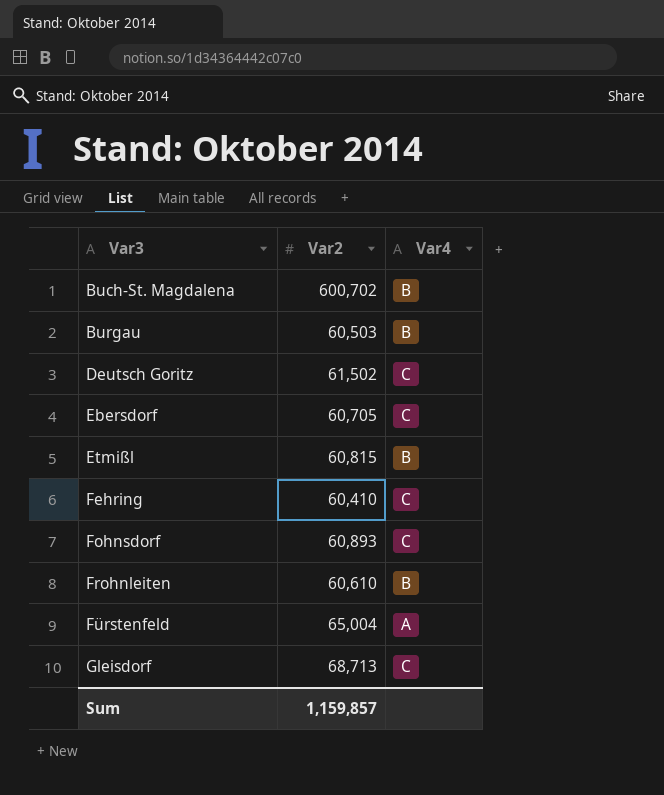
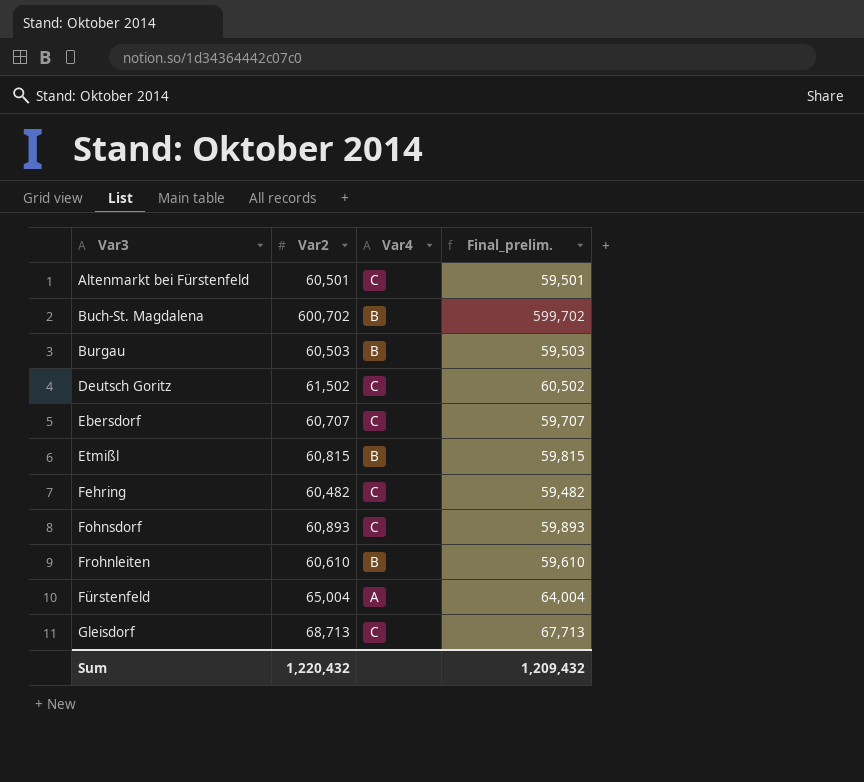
column Final_prelim. | formula: none -> [Var2] - 1000
row Altenmarkt bei Fürstenfeld: none -> 60,501 | C | 59,501
Ebersdorf | Var2: 60,705 -> 60,707
Fehring | Var2: 60,410 -> 60,482
Sum | Var2: 1,159,857 -> 1,220,432

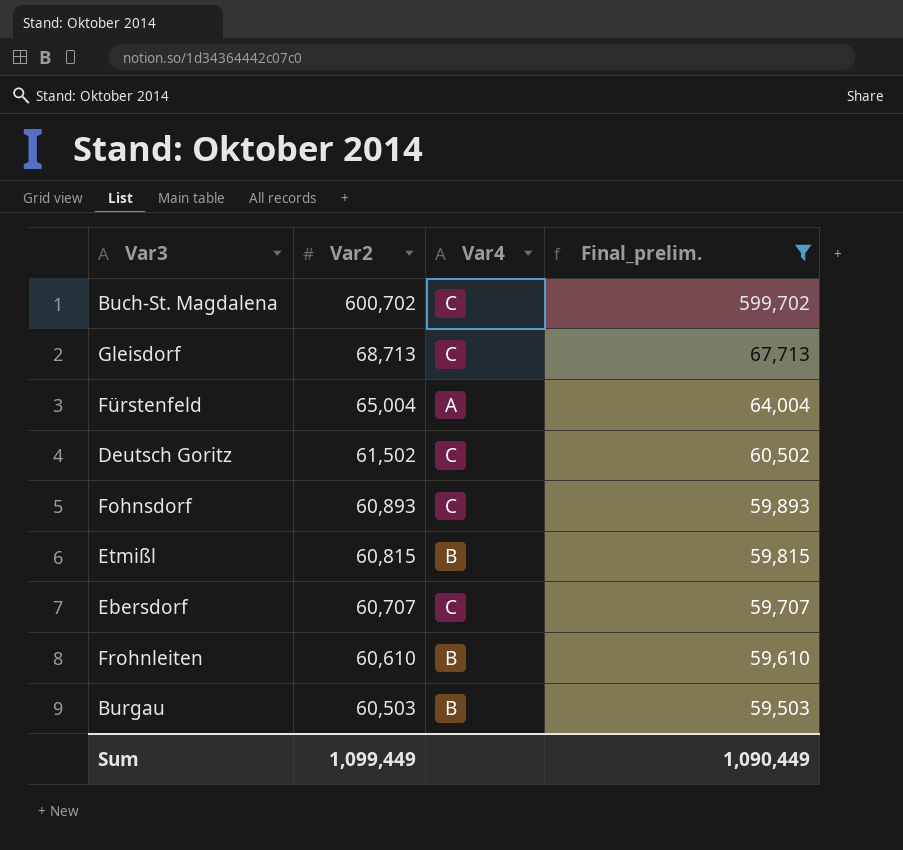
filter: none -> Final_prelim. >= 59,503
row order: Var3 ascending -> Var2 descending
Buch-St. Magdalena | Var4: B -> C
Sum | Var2: 1,220,432 -> 1,099,449
Sum | Final_prelim.: 1,209,432 -> 1,090,449

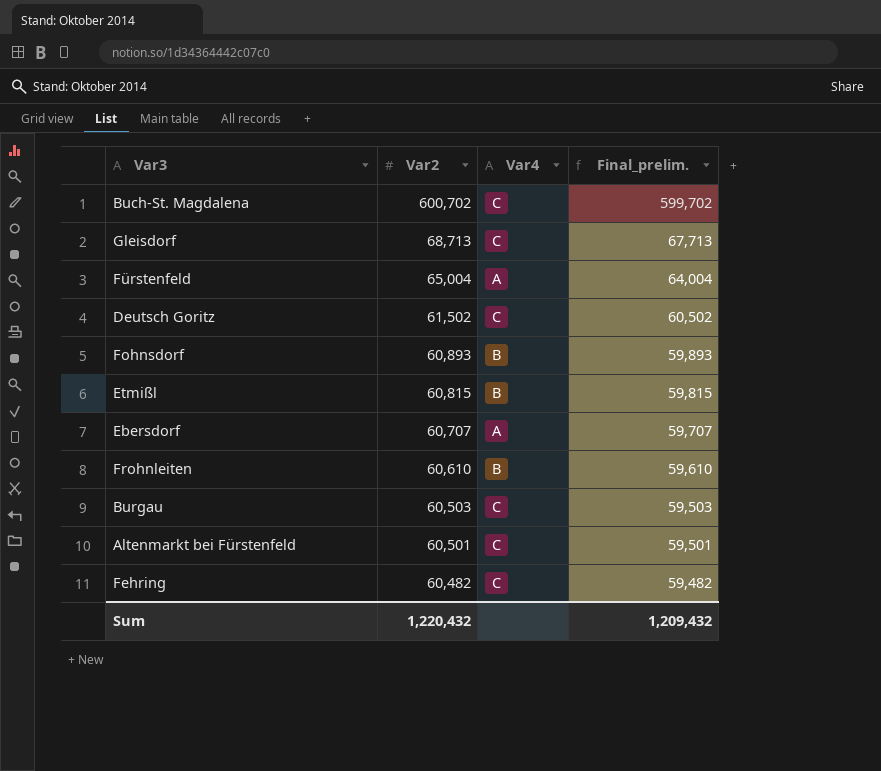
filter: Final_prelim. >= 59,503 -> none
Fohnsdorf | Var4: C -> B
Ebersdorf | Var4: C -> A
Burgau | Var4: B -> C
Sum | Var2: 1,099,449 -> 1,220,432
Sum | Final_prelim.: 1,090,449 -> 1,209,432

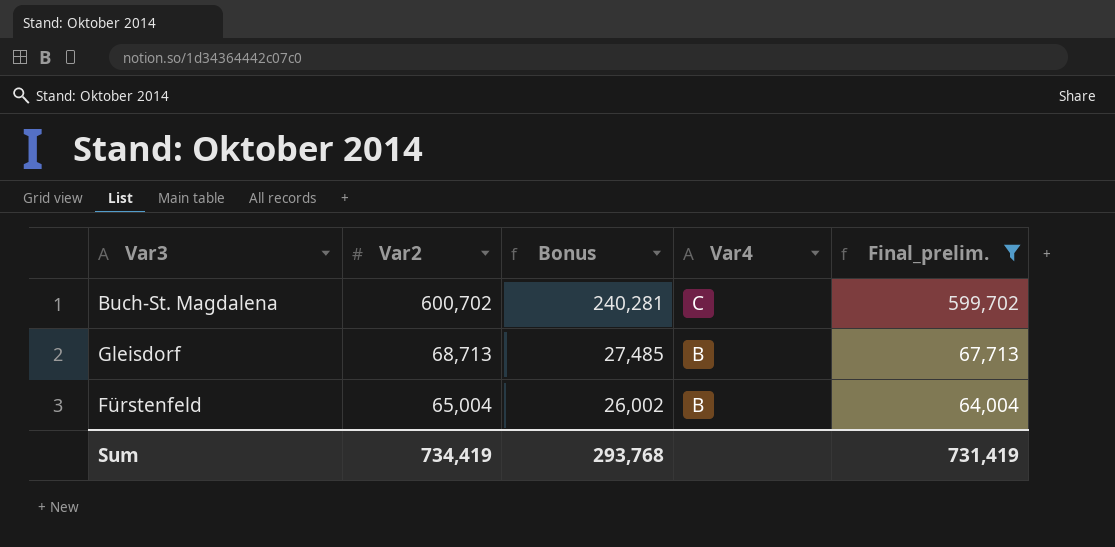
filter: none -> Final_prelim. >= 64,004
column Bonus | formula: none -> [Var2] * 0.4
Gleisdorf | Var4: C -> B
Fürstenfeld | Var4: A -> B
Sum | Var2: 1,220,432 -> 734,419
Sum | Final_prelim.: 1,209,432 -> 731,419

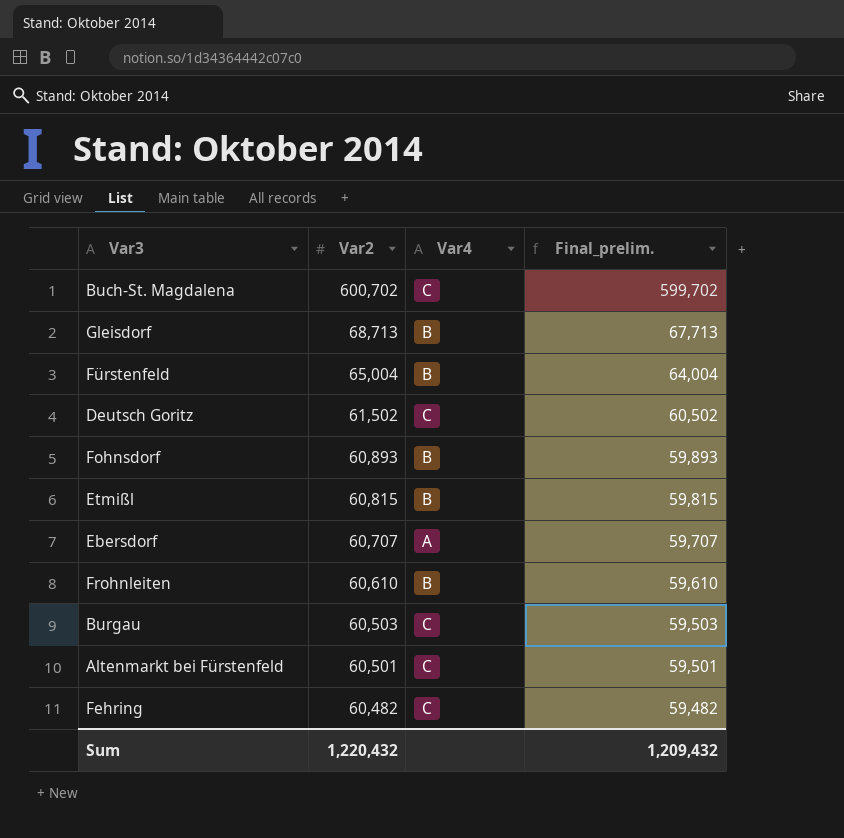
filter: Final_prelim. >= 64,004 -> none
column Bonus | formula: [Var2] * 0.4 -> none
Sum | Var2: 734,419 -> 1,220,432
Sum | Final_prelim.: 731,419 -> 1,209,432

